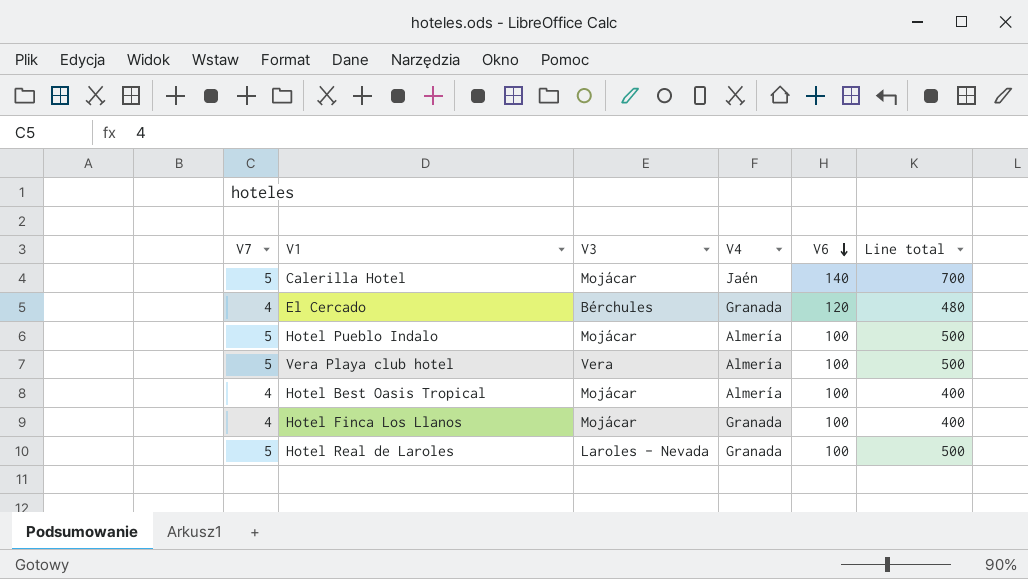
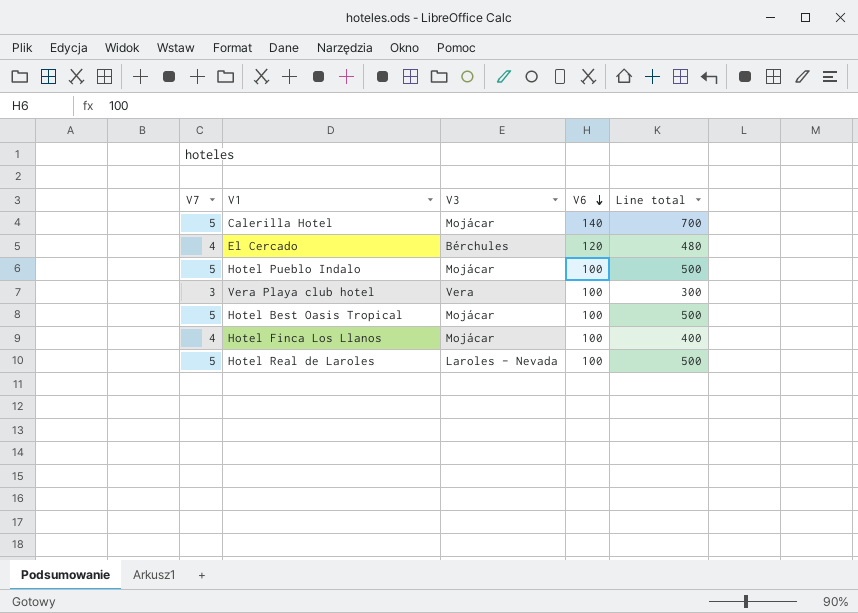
column V4 | position: 4 -> none
Vera Playa club hotel | V7: 5 -> 3
Vera Playa club hotel | Line total: 500 -> 300
Hotel Best Oasis Tropical | V7: 4 -> 5
Hotel Best Oasis Tropical | Line total: 400 -> 500

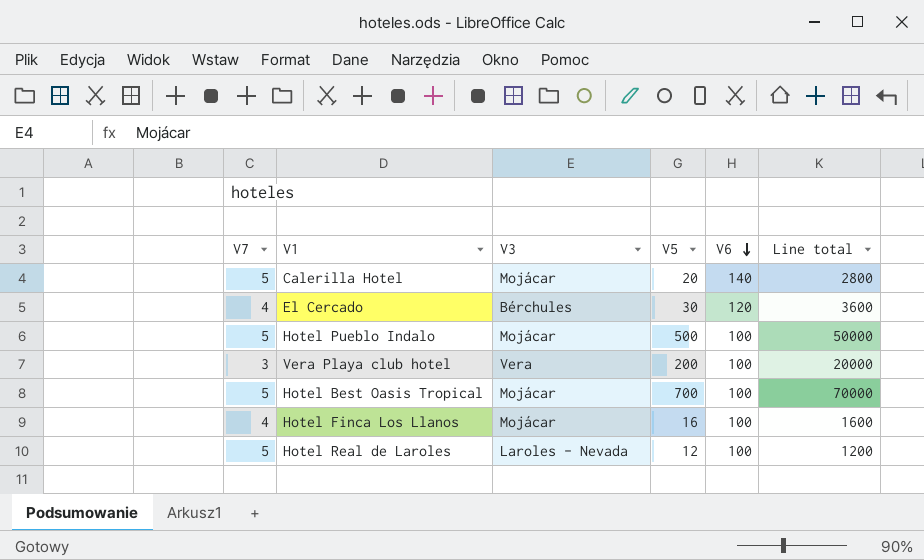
column V5 | position: none -> 4
column Line total | formula: [V7] * [V6] -> [V5] * [V6]

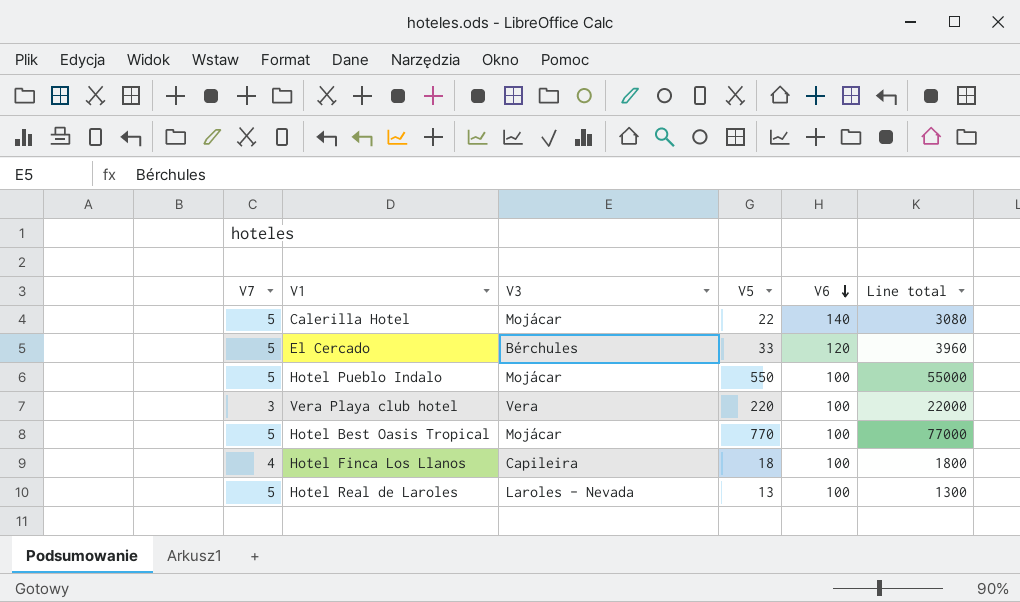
Calerilla Hotel | V5: 20 -> 22
Calerilla Hotel | Line total: 2800 -> 3080
El Cercado | V7: 4 -> 5
El Cercado | V5: 30 -> 33
El Cercado | Line total: 3600 -> 3960
Hotel Pueblo Indalo | V5: 500 -> 550
Hotel Pueblo Indalo | Line total: 50000 -> 55000
Vera Playa club hotel | V5: 200 -> 220
Vera Playa club hotel | Line total: 20000 -> 22000
Hotel Best Oasis Tropical | V5: 700 -> 770
Hotel Best Oasis Tropical | Line total: 70000 -> 77000
Hotel Finca Los Llanos | V3: Mojácar -> Capileira
Hotel Finca Los Llanos | V5: 16 -> 18
Hotel Finca Los Llanos | Line total: 1600 -> 1800
Hotel Real de Laroles | V5: 12 -> 13
Hotel Real de Laroles | Line total: 1200 -> 1300

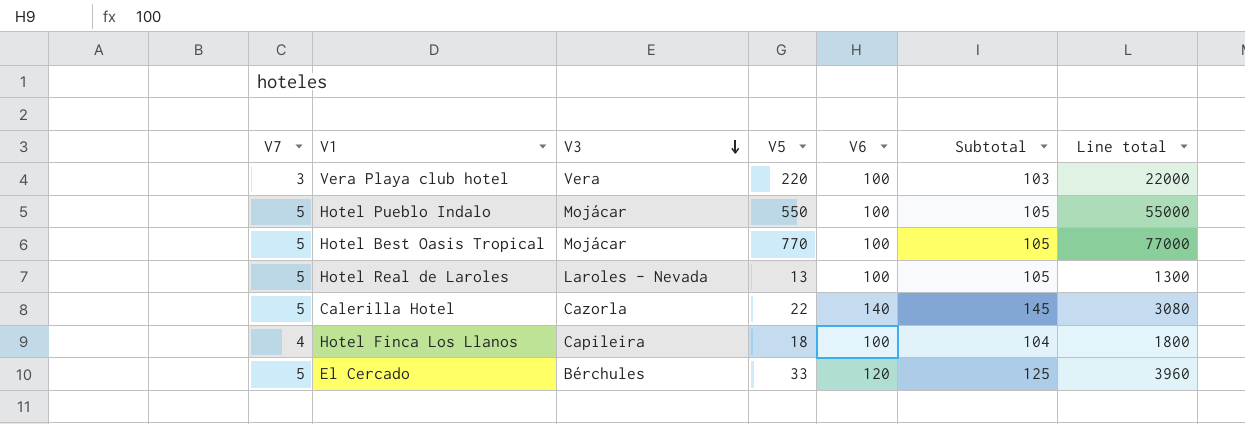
row order: V6 descending -> V3 descending
column Subtotal | formula: none -> [V7] + [V6]
Calerilla Hotel | V3: Mojácar -> Cazorla

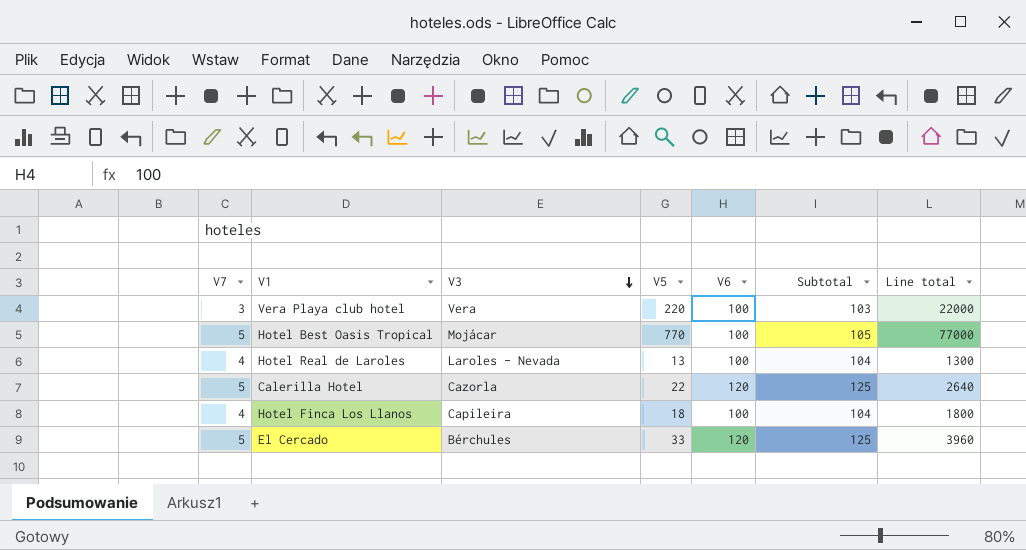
row Hotel Pueblo Indalo: 5 | Mojácar | 550 | 100 | 105 | 55000 -> none
Hotel Real de Laroles | V7: 5 -> 4
Hotel Real de Laroles | Subtotal: 105 -> 104
Calerilla Hotel | V6: 140 -> 120
Calerilla Hotel | Subtotal: 145 -> 125
Calerilla Hotel | Line total: 3080 -> 2640

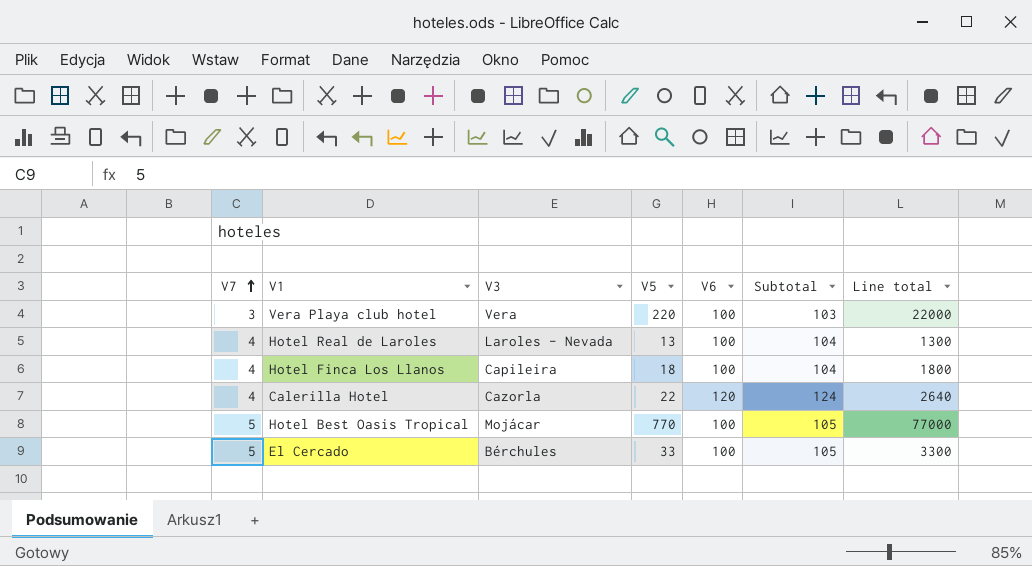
row order: V3 descending -> V7 ascending
Calerilla Hotel | V7: 5 -> 4
Calerilla Hotel | Subtotal: 125 -> 124
El Cercado | V6: 120 -> 100
El Cercado | Subtotal: 125 -> 105
El Cercado | Line total: 3960 -> 3300

